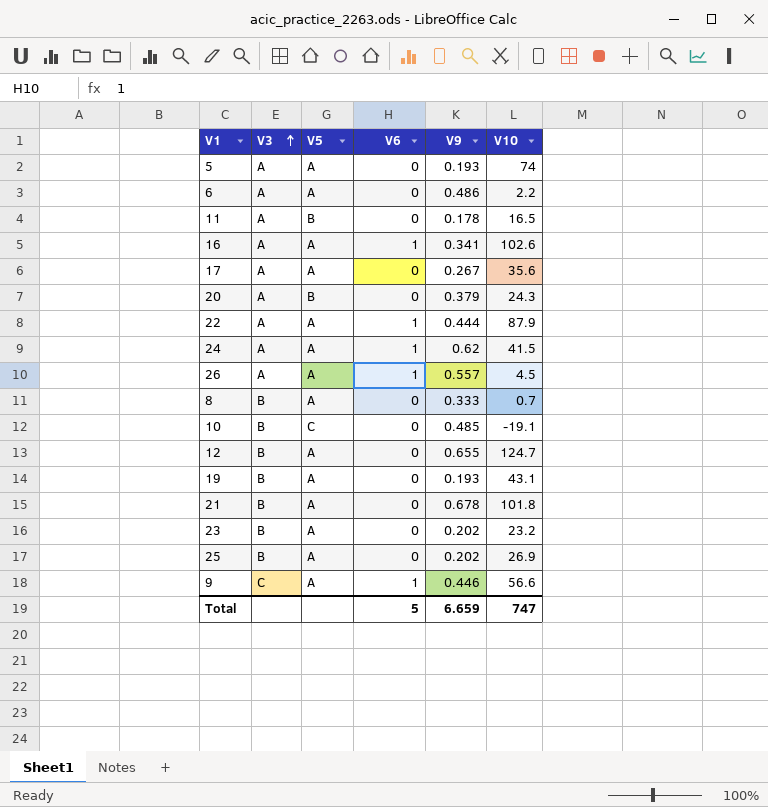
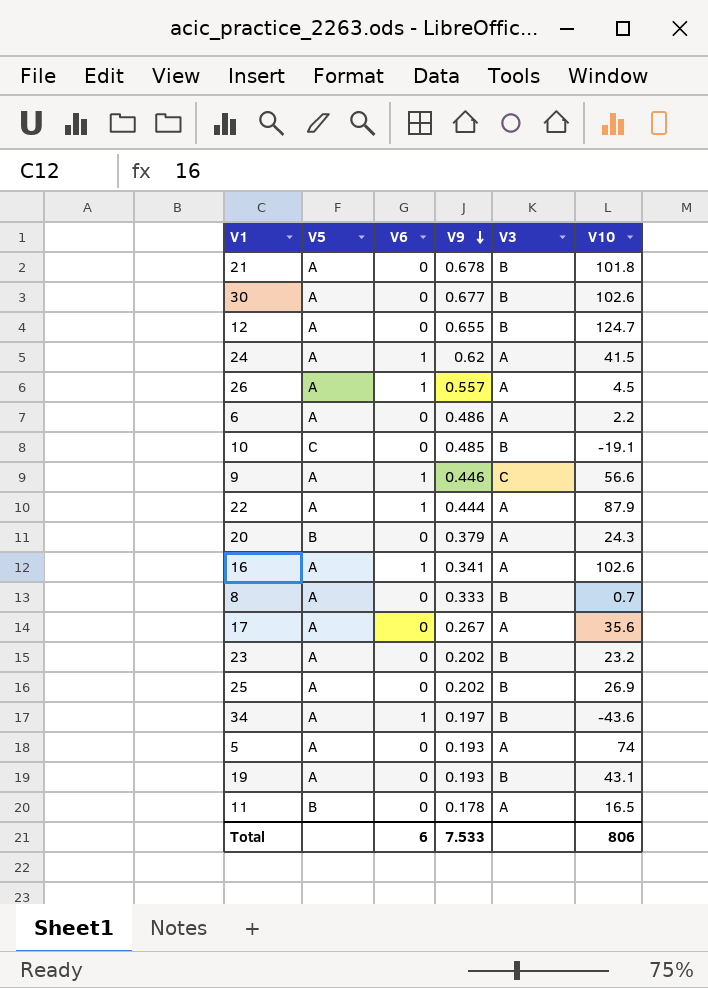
row order: V3 ascending -> V9 descending
column V3 | position: 2 -> 5
row 30: none -> A | 0 | 0.677 | B | 102.6
row 34: none -> A | 1 | 0.197 | B | -43.6
Total | V6: 5 -> 6
Total | V9: 6.659 -> 7.533
Total | V10: 747 -> 806

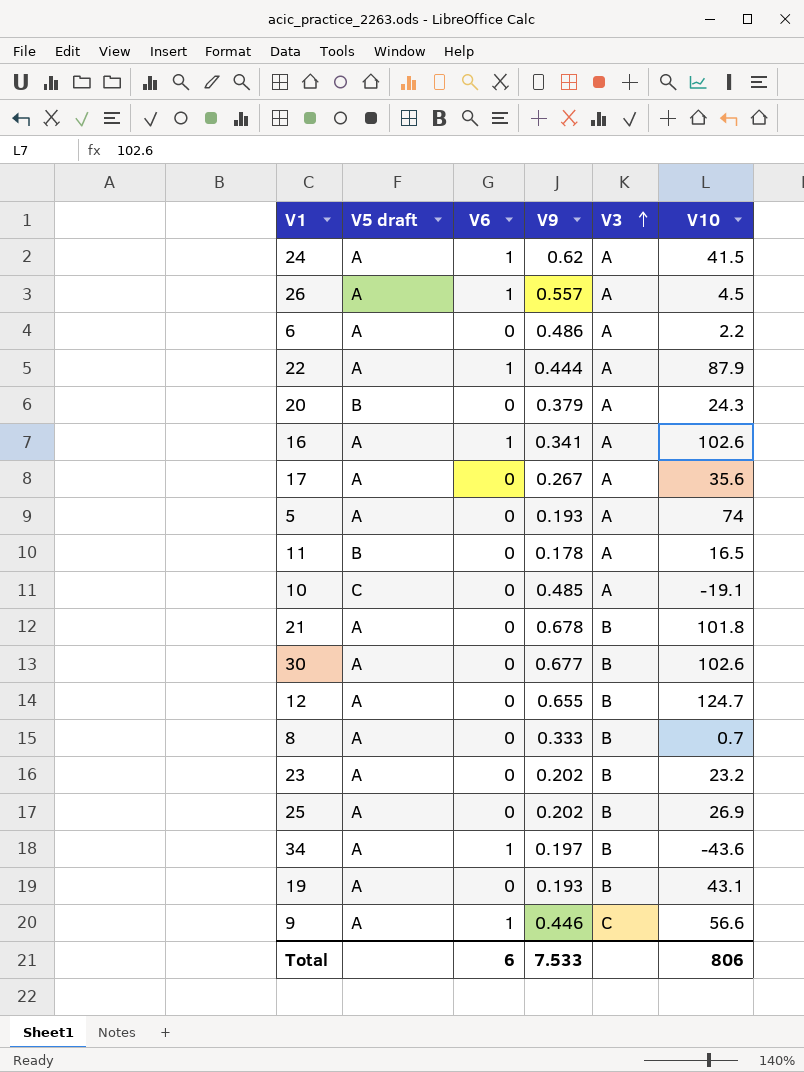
row order: V9 descending -> V3 ascending
column name: V5 -> V5 draft
10 | V3: B -> A

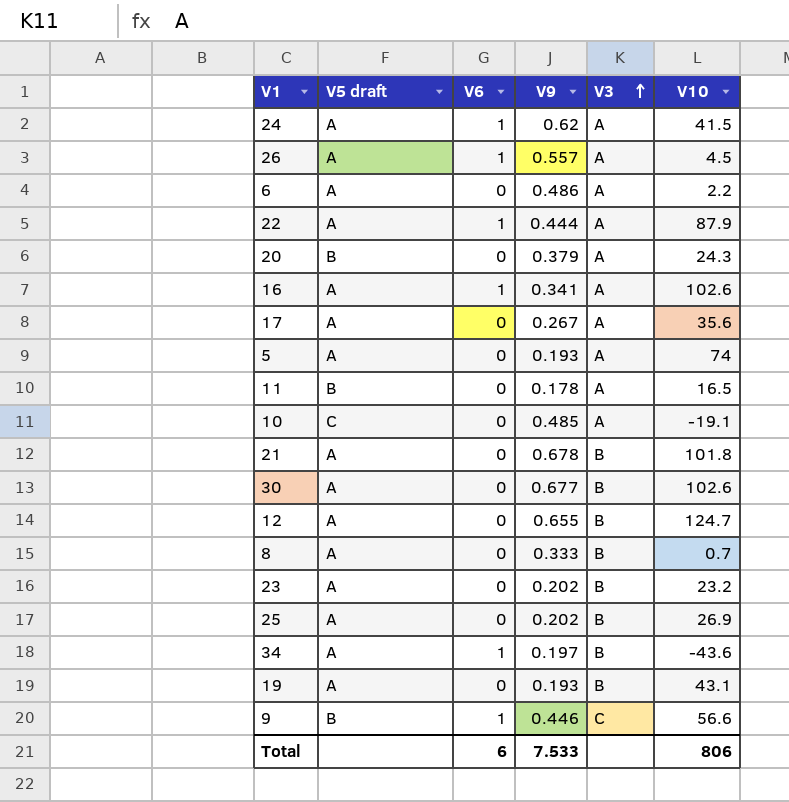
9 | V5 draft: A -> B

